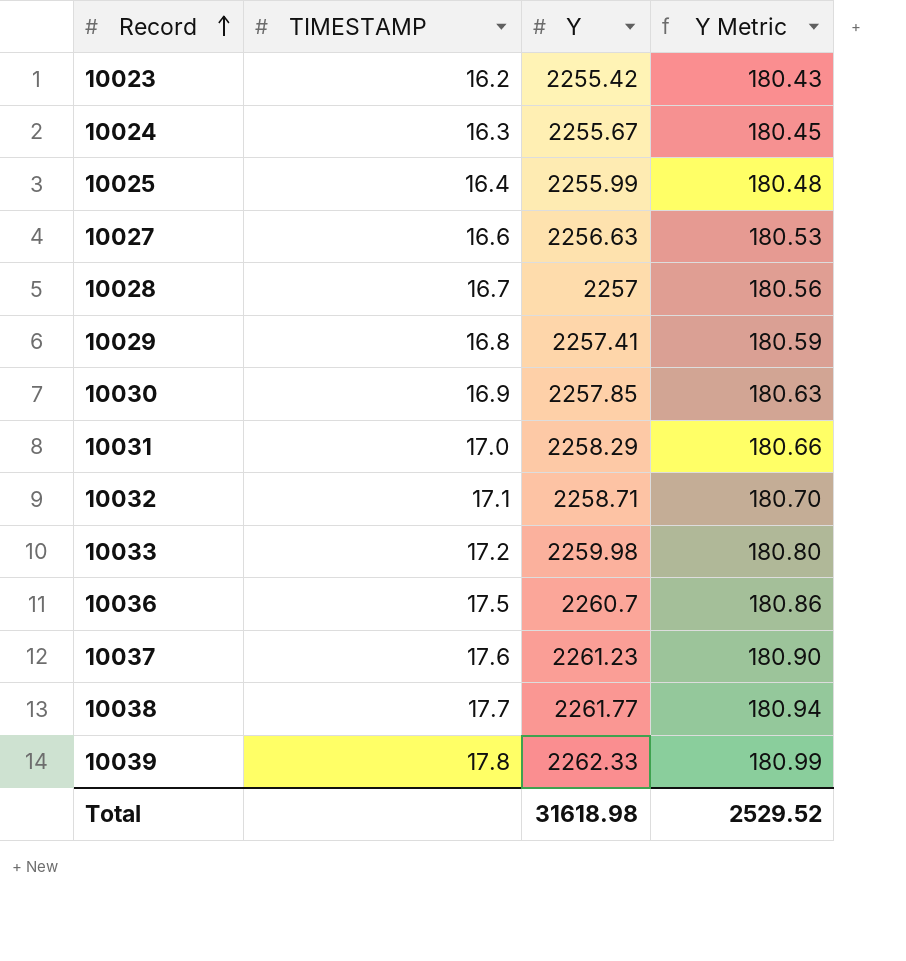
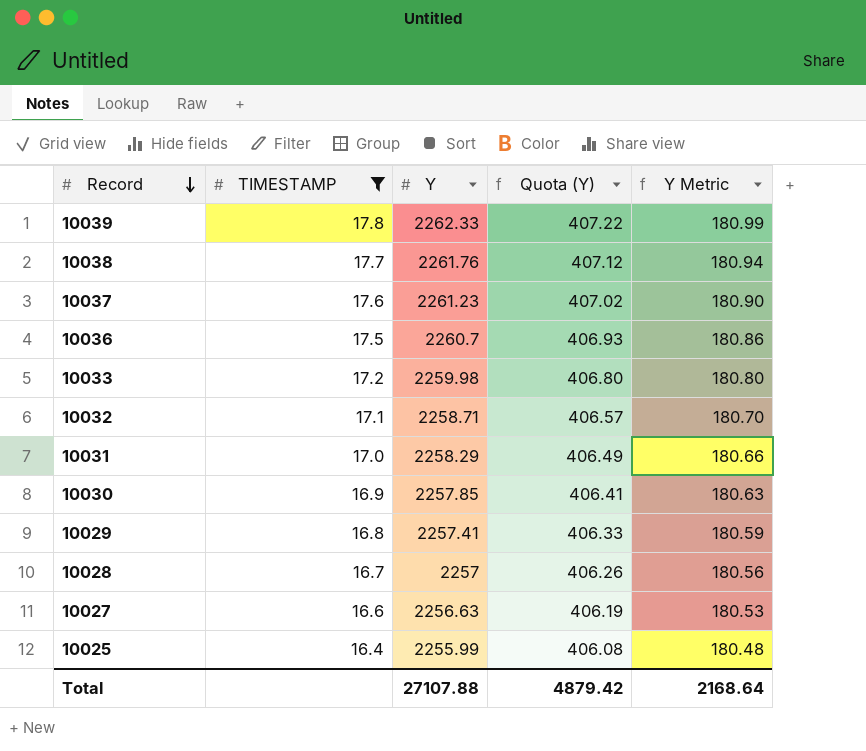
filter: none -> TIMESTAMP >= 16.4
row order: Record ascending -> Record descending
column Quota (Y) | formula: none -> [Y] * 0.18
10038 | Y: 2261.77 -> 2261.76
Total | Y: 31618.98 -> 27107.88
Total | Y Metric: 2529.52 -> 2168.64

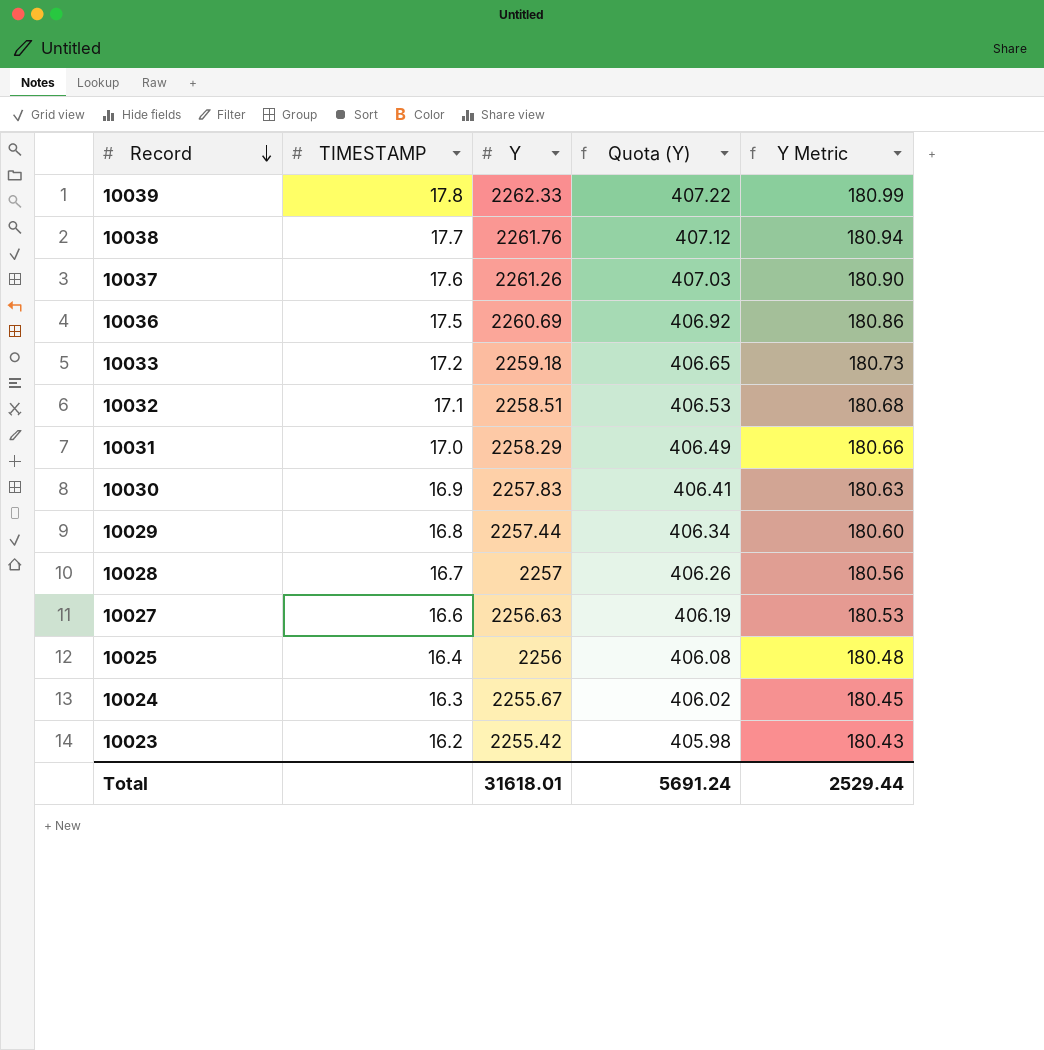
filter: TIMESTAMP >= 16.4 -> none
10037 | Y: 2261.23 -> 2261.26
10037 | Quota (Y): 407.02 -> 407.03
10036 | Y: 2260.7 -> 2260.69
10036 | Quota (Y): 406.93 -> 406.92
10033 | Y: 2259.98 -> 2259.18
10033 | Quota (Y): 406.80 -> 406.65
10033 | Y Metric: 180.80 -> 180.73
10032 | Y: 2258.71 -> 2258.51
10032 | Quota (Y): 406.57 -> 406.53
10032 | Y Metric: 180.70 -> 180.68
10030 | Y: 2257.85 -> 2257.83
10029 | Y: 2257.41 -> 2257.44
10029 | Quota (Y): 406.33 -> 406.34
10029 | Y Metric: 180.59 -> 180.60
10025 | Y: 2255.99 -> 2256
Total | Y: 27107.88 -> 31618.01
Total | Quota (Y): 4879.42 -> 5691.24
Total | Y Metric: 2168.64 -> 2529.44

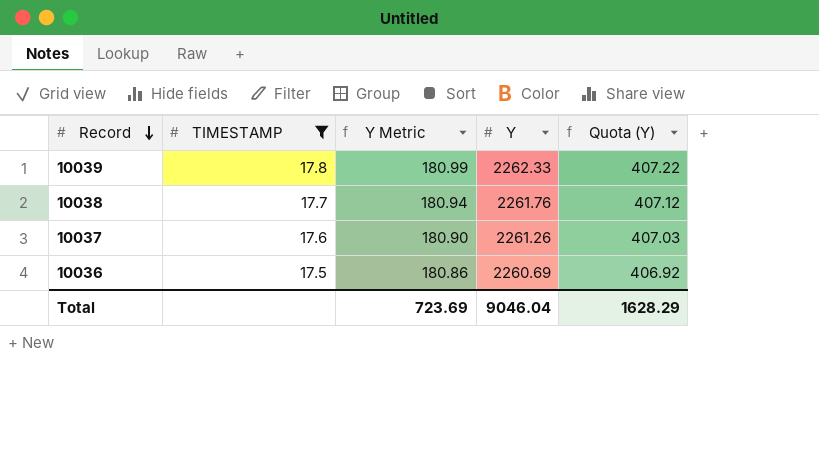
filter: none -> TIMESTAMP >= 17.5
column Y Metric | position: 5 -> 3
Total | Y Metric: 2529.44 -> 723.69
Total | Y: 31618.01 -> 9046.04
Total | Quota (Y): 5691.24 -> 1628.29

